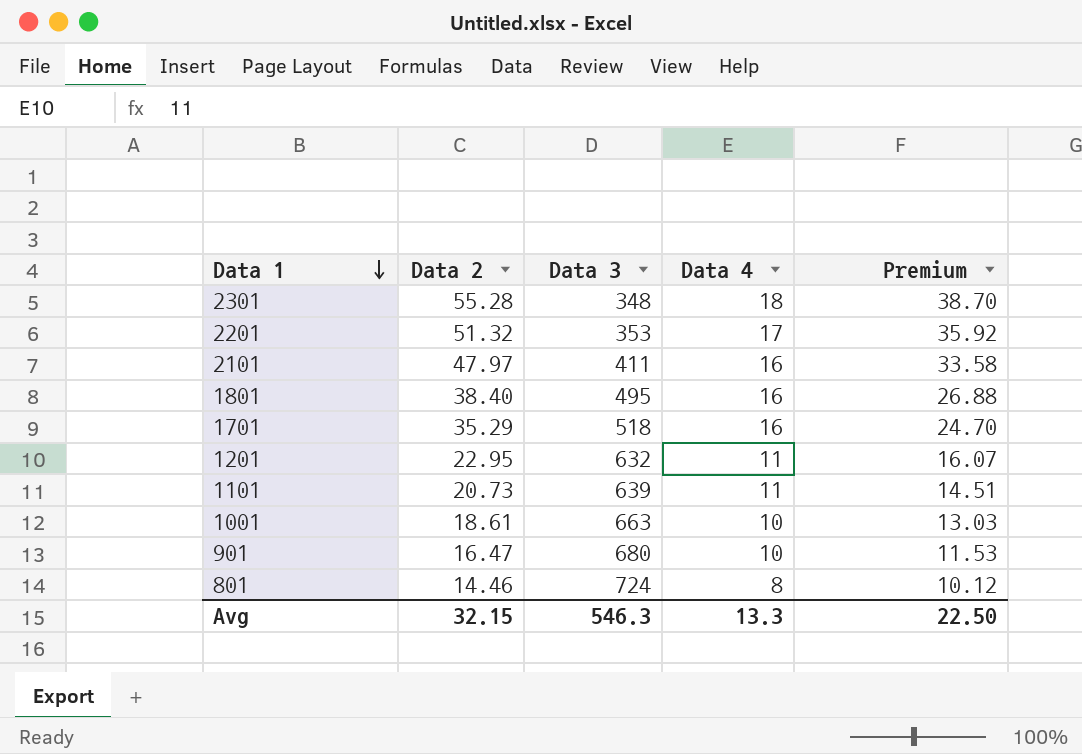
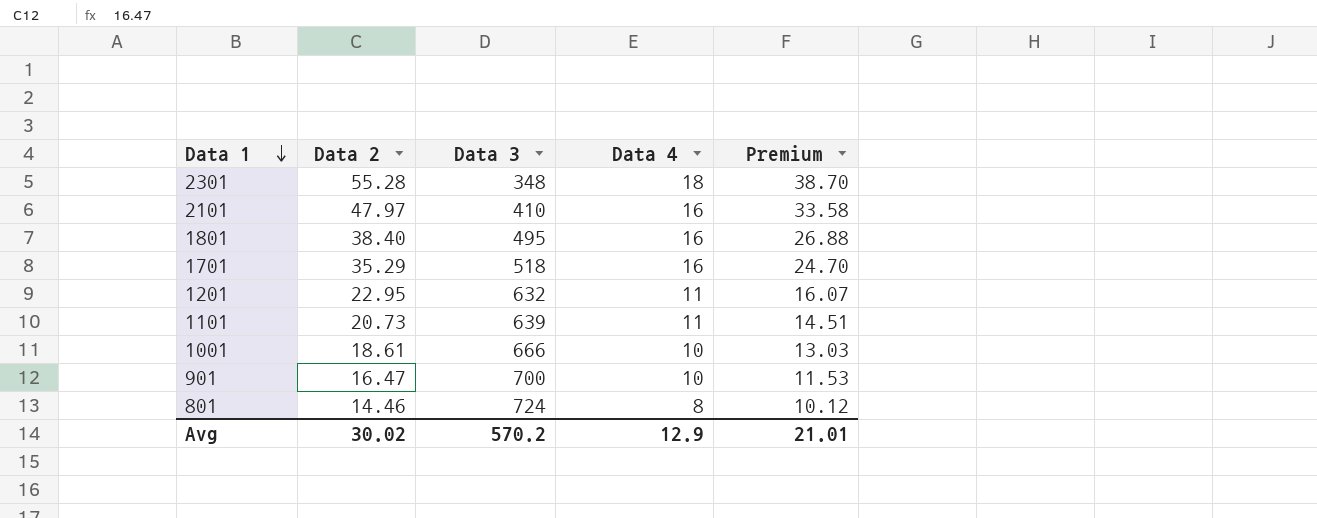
row 2201: 51.32 | 353 | 17 | 35.92 -> none
2101 | Data 3: 411 -> 410
1001 | Data 3: 663 -> 666
901 | Data 3: 680 -> 700
Avg | Data 2: 32.15 -> 30.02
Avg | Data 3: 546.3 -> 570.2
Avg | Data 4: 13.3 -> 12.9
Avg | Premium: 22.50 -> 21.01

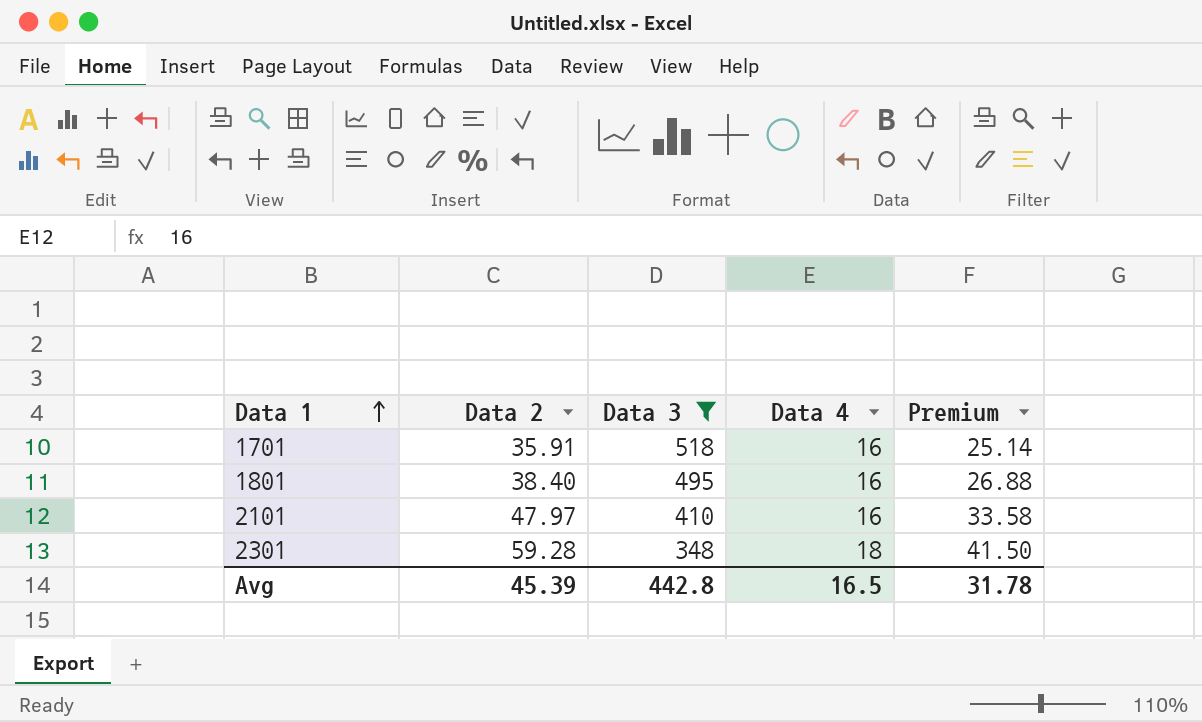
filter: none -> Data 3 <= 518
row order: Data 1 descending -> Data 1 ascending
1701 | Data 2: 35.29 -> 35.91
1701 | Premium: 24.70 -> 25.14
2301 | Data 2: 55.28 -> 59.28
2301 | Premium: 38.70 -> 41.50
Avg | Data 2: 30.02 -> 45.39
Avg | Data 3: 570.2 -> 442.8
Avg | Data 4: 12.9 -> 16.5
Avg | Premium: 21.01 -> 31.78

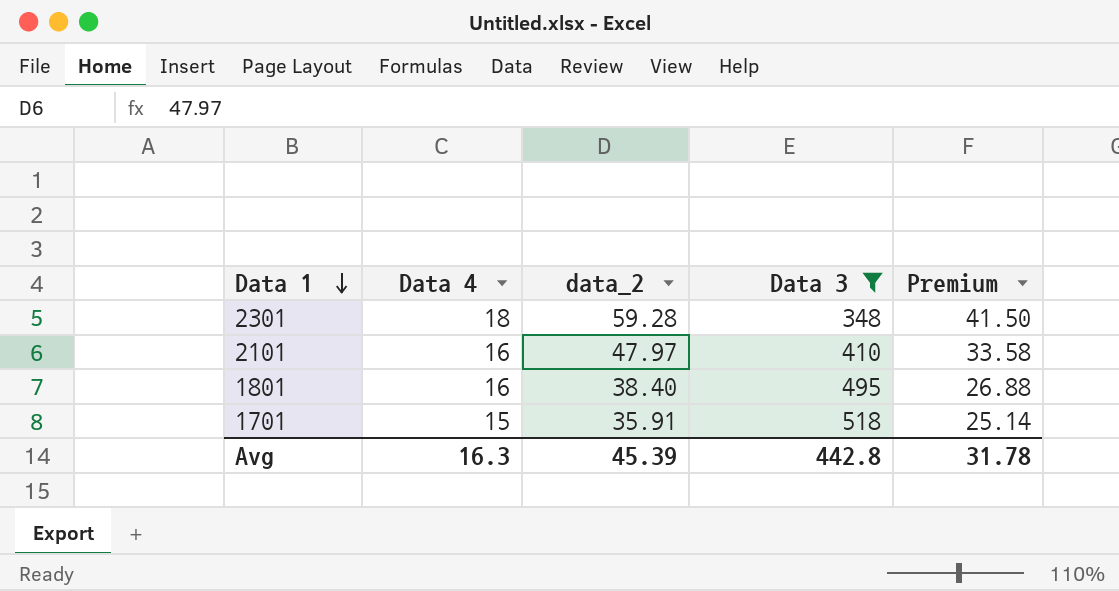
row order: Data 1 ascending -> Data 1 descending
column Data 4 | position: 4 -> 2
column name: Data 2 -> data_2
1701 | Data 4: 16 -> 15
Avg | Data 4: 16.5 -> 16.3

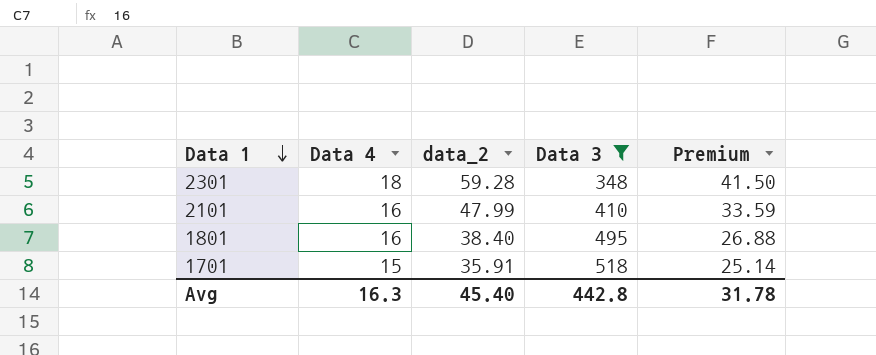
2101 | data_2: 47.97 -> 47.99
2101 | Premium: 33.58 -> 33.59
Avg | data_2: 45.39 -> 45.40

